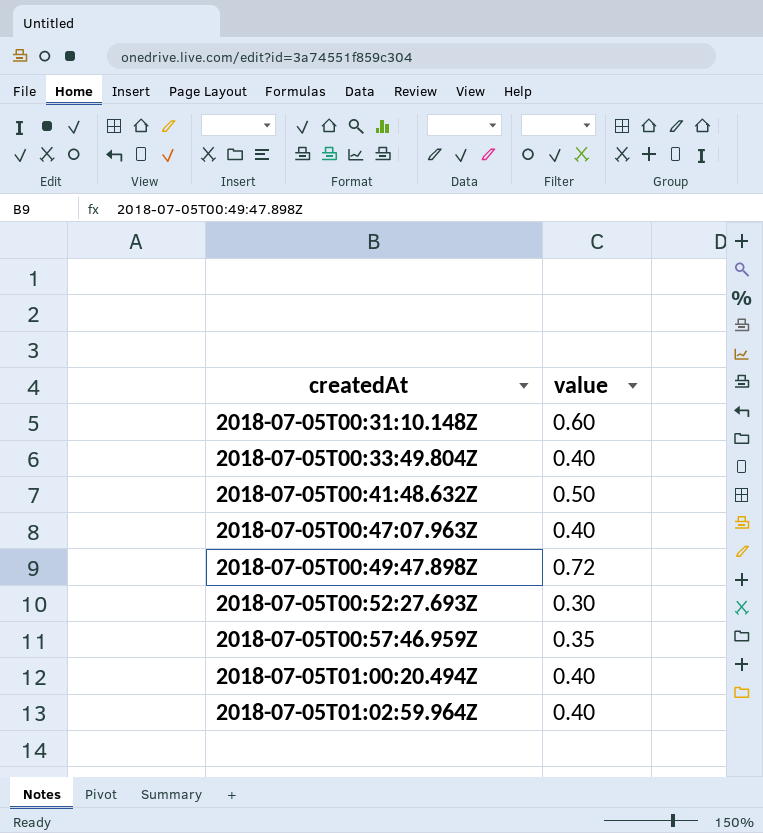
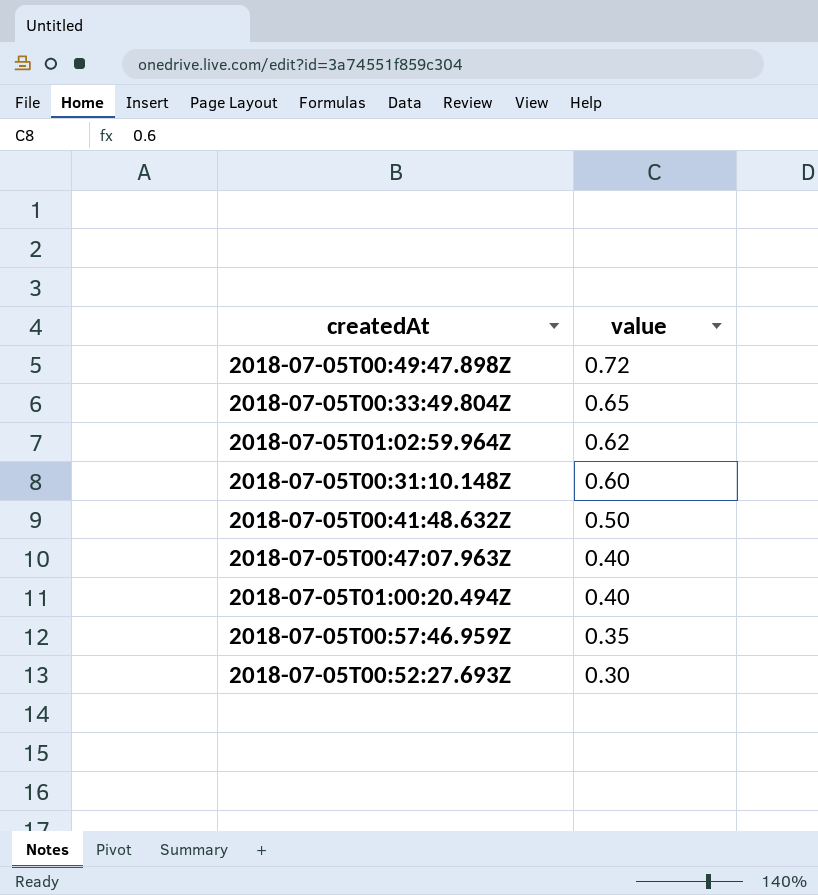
row order: createdAt ascending -> value descending
2018-07-05T00:33:49.804Z | value: 0.40 -> 0.65
2018-07-05T01:02:59.964Z | value: 0.40 -> 0.62

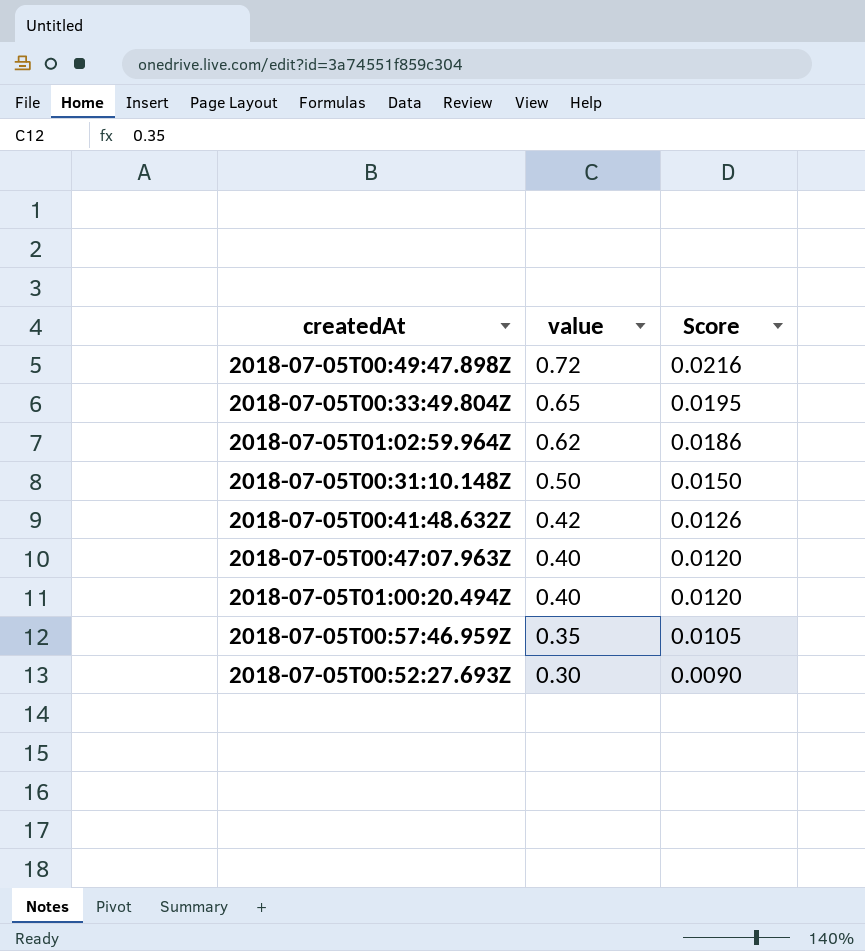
column Score | formula: none -> [value] * 0.03
2018-07-05T00:31:10.148Z | value: 0.60 -> 0.50
2018-07-05T00:41:48.632Z | value: 0.50 -> 0.42

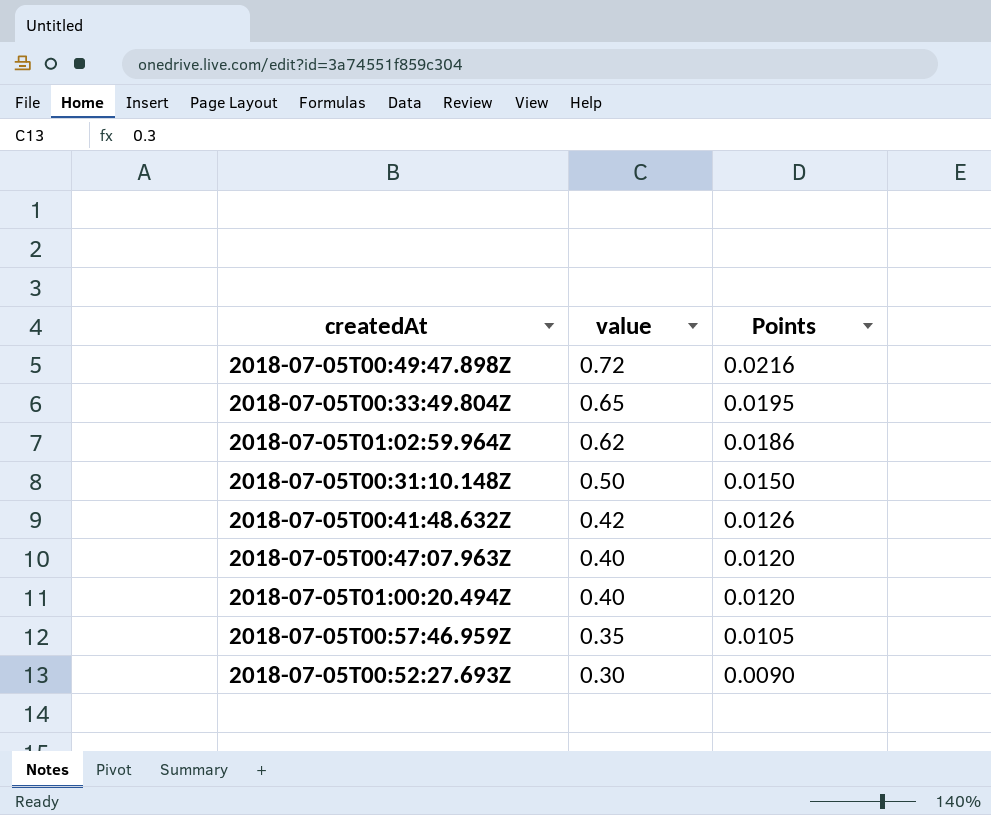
column name: Score -> Points

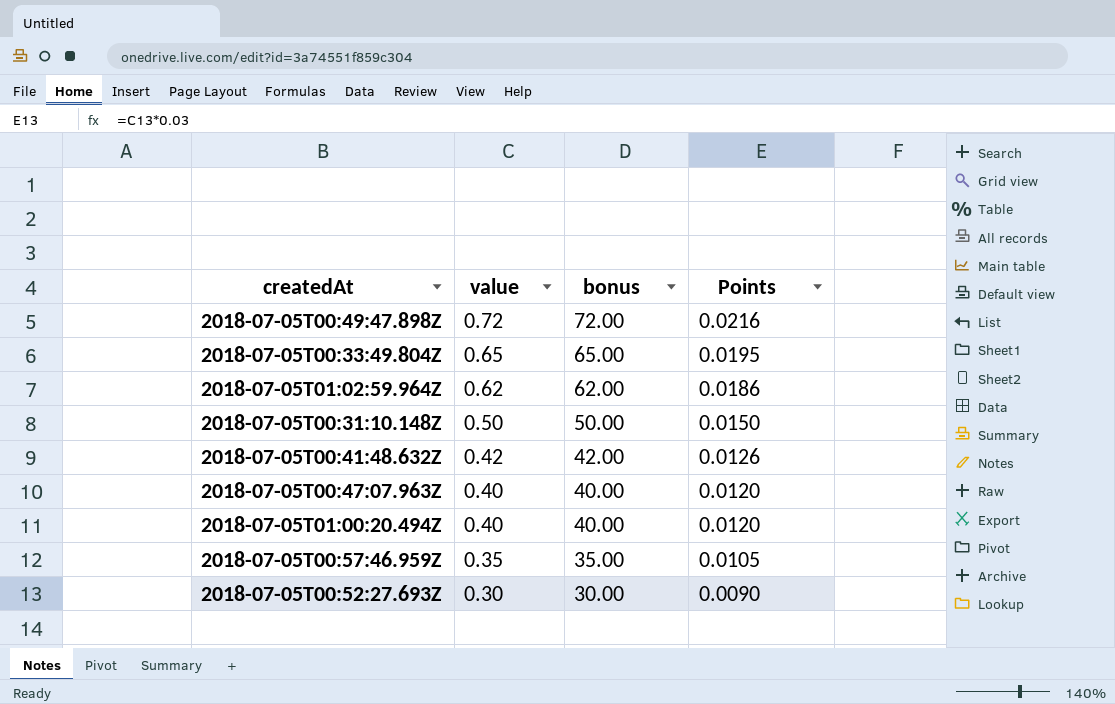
column bonus | formula: none -> [value] * 100

